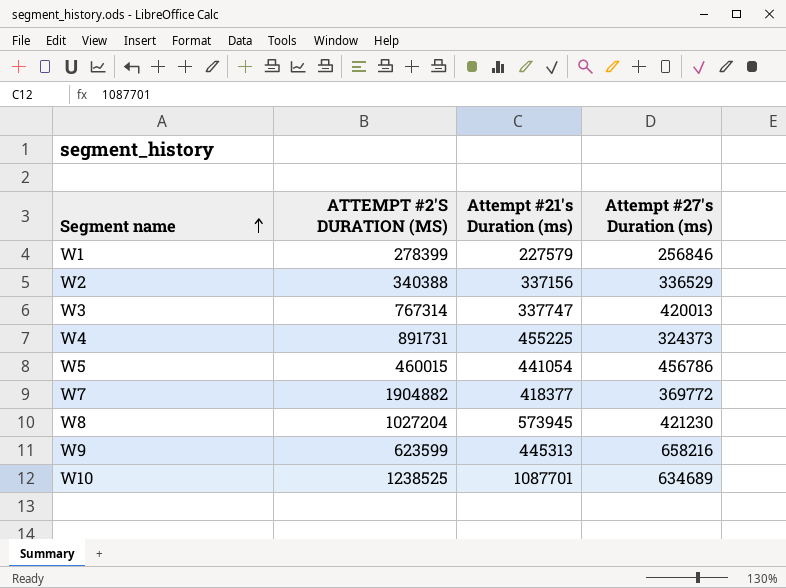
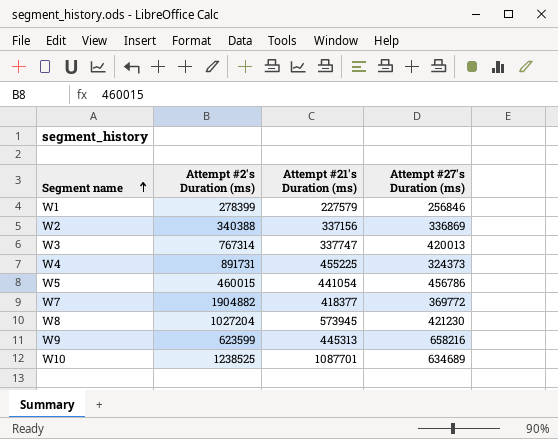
column name: ATTEMPT #2'S DURATION (MS) -> Attempt #2's Duration (ms)
W2 | Attempt #27's Duration (ms): 336529 -> 336869

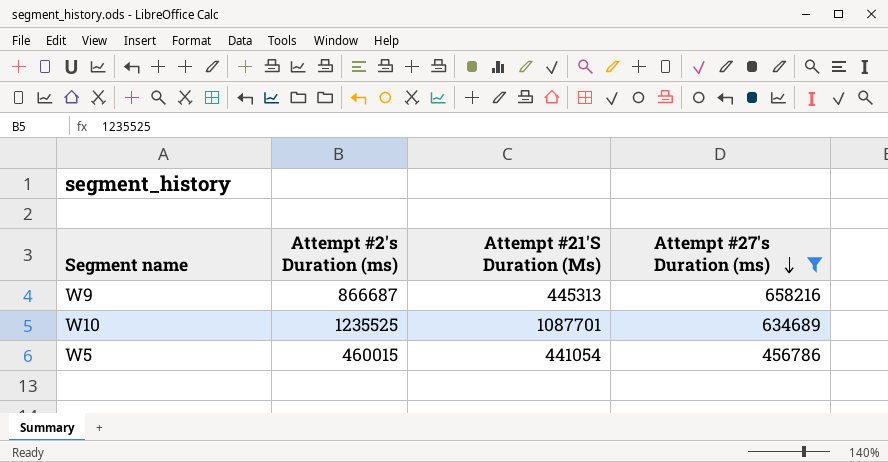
filter: none -> Attempt #27's Duration (ms) >= 456786
row order: Segment name ascending -> Attempt #27's Duration (ms) descending
column name: Attempt #21's Duration (ms) -> Attempt #21'S Duration (Ms)
W9 | Attempt #2's Duration (ms): 623599 -> 866687
W10 | Attempt #2's Duration (ms): 1238525 -> 1235525

